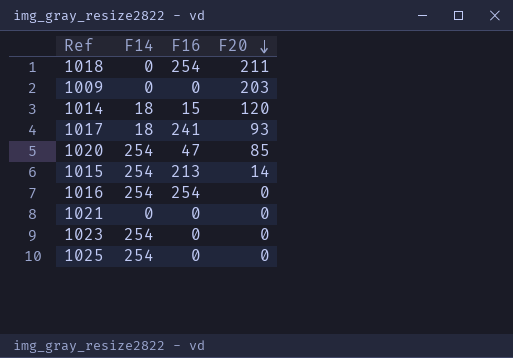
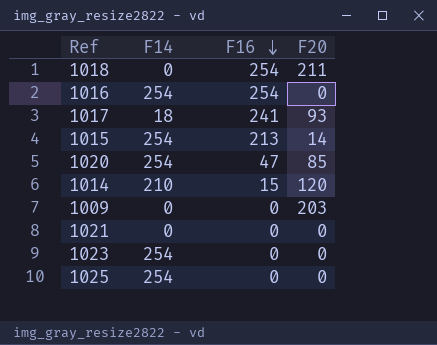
row order: F20 descending -> F16 descending
1014 | F14: 18 -> 210

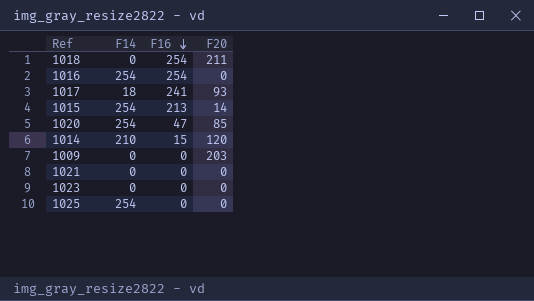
1023 | F14: 254 -> 0

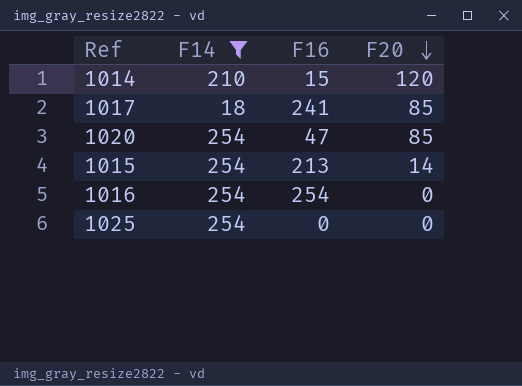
filter: none -> F14 != 0
row order: F16 descending -> F20 descending
1017 | F20: 93 -> 85

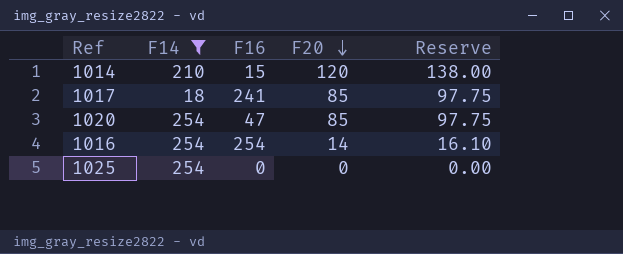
column Reserve | formula: none -> [F20] * 1.15
row 1015: 254 | 213 | 14 -> none
1016 | F20: 0 -> 14

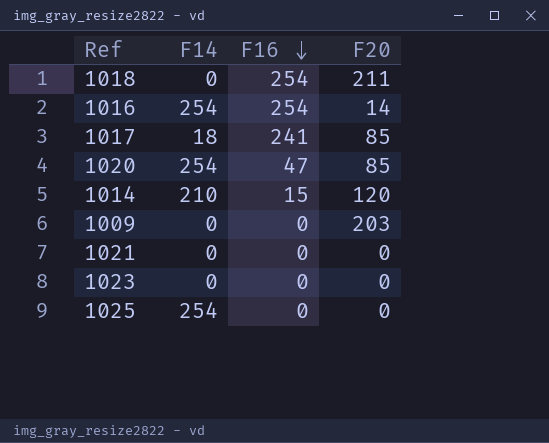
filter: F14 != 0 -> none
row order: F20 descending -> F16 descending
column Reserve | formula: [F20] * 1.15 -> none

